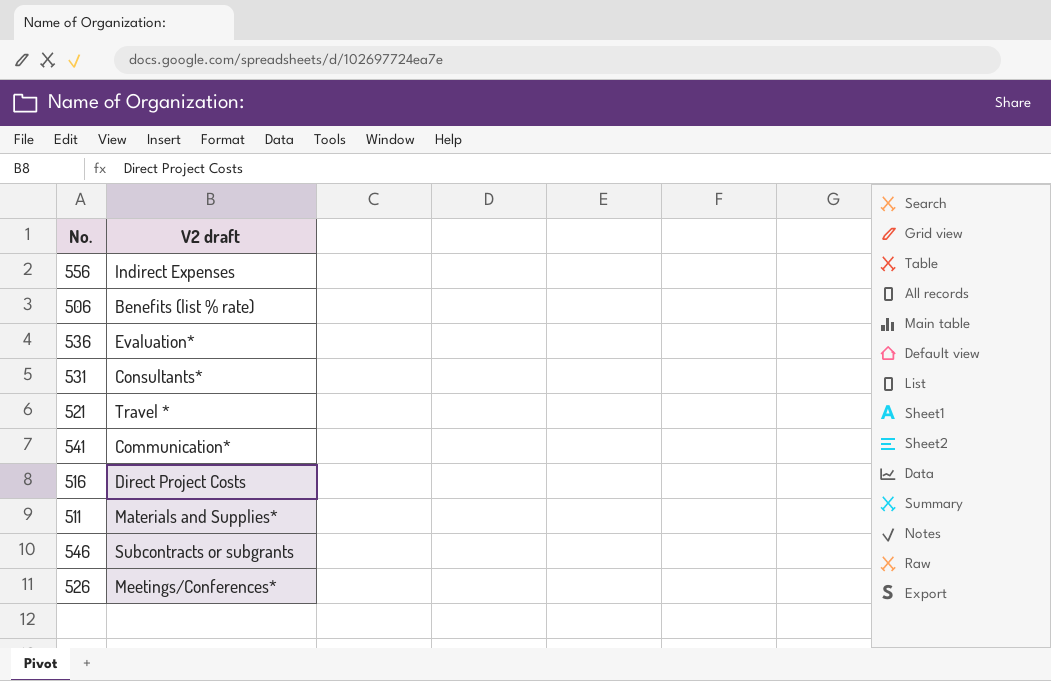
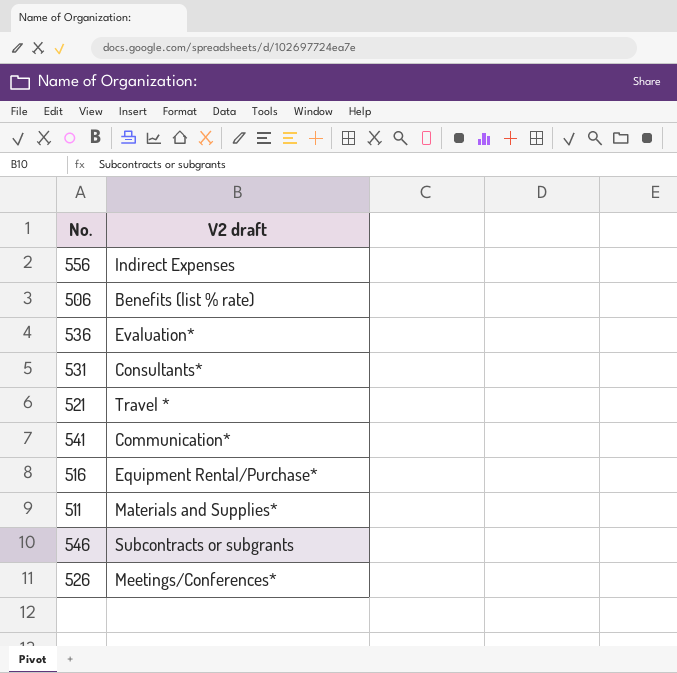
516 | V2 draft: Direct Project Costs -> Equipment Rental/Purchase*

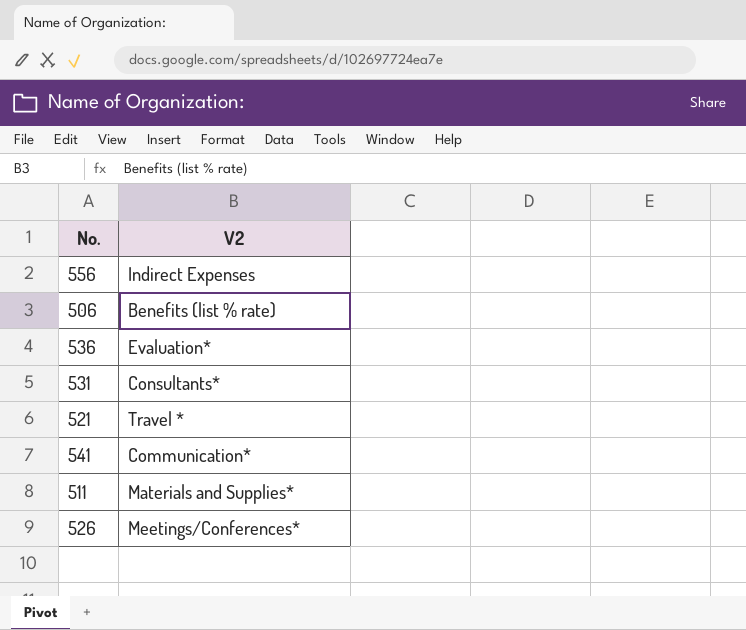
column name: V2 draft -> V2
row 516: Equipment Rental/Purchase* -> none
row 546: Subcontracts or subgrants -> none

